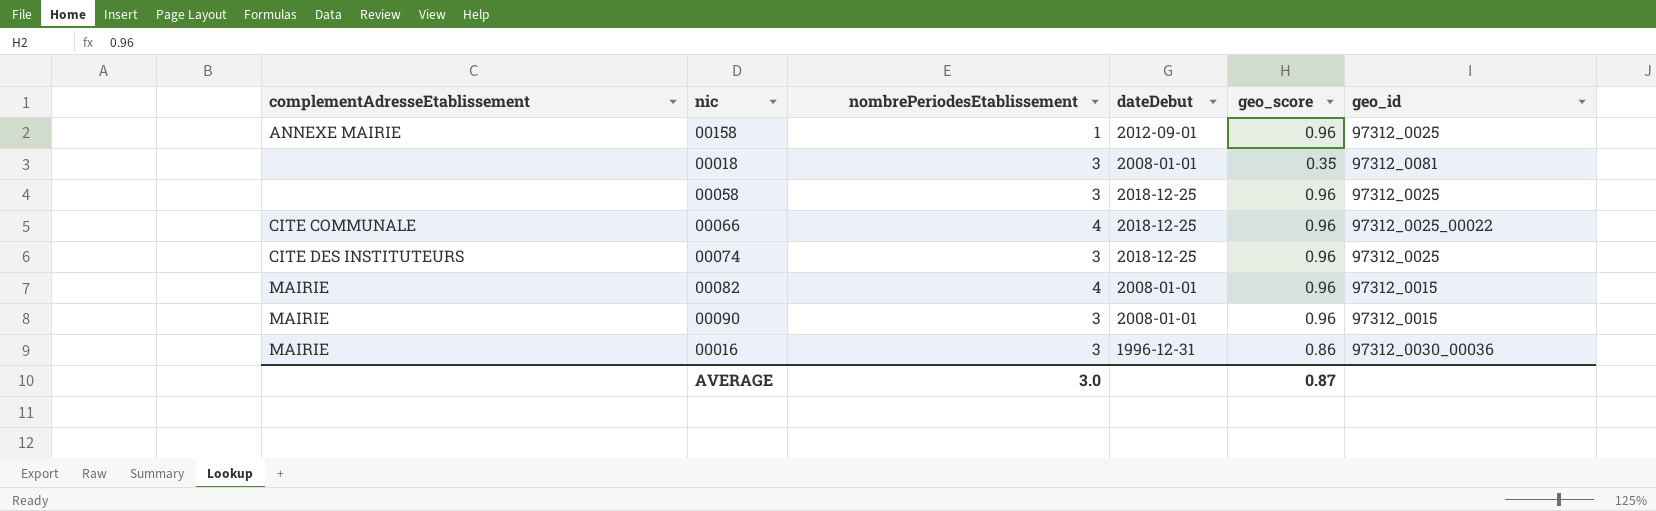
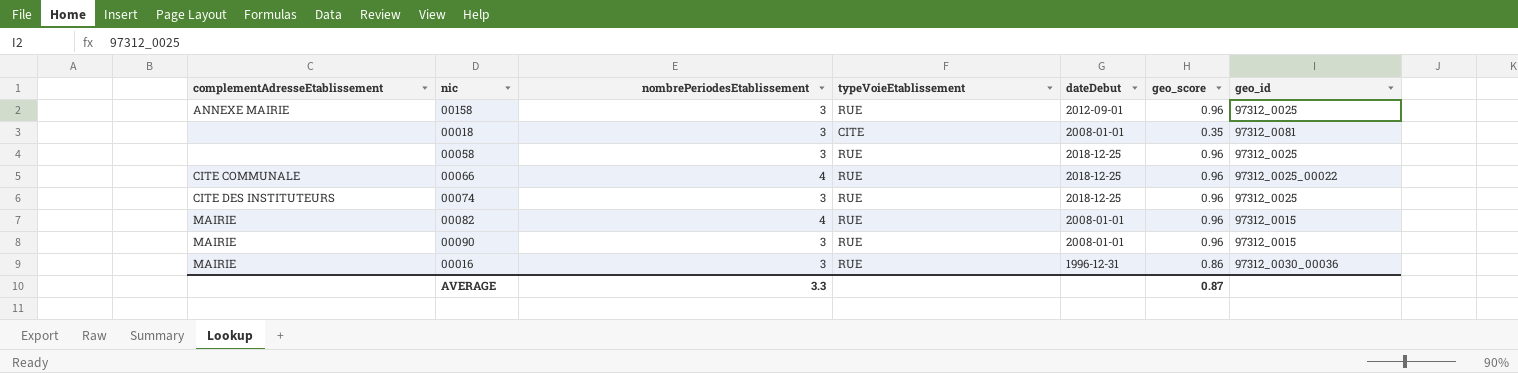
column typeVoieEtablissement | position: none -> 4
00158 | nombrePeriodesEtablissement: 1 -> 3
AVERAGE | nombrePeriodesEtablissement: 3.0 -> 3.3

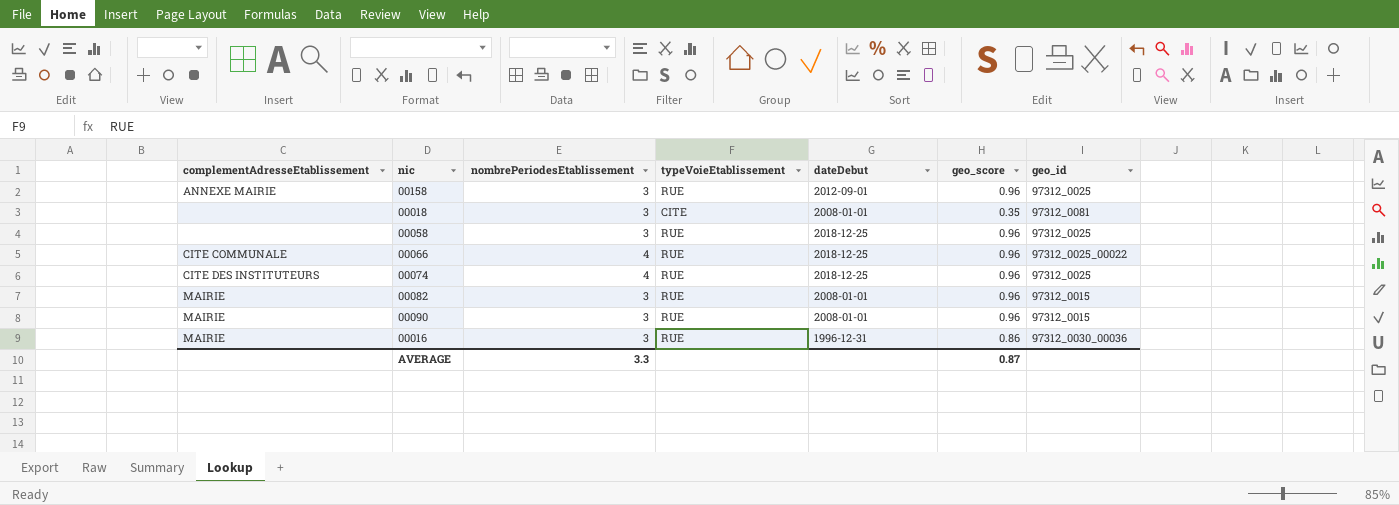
00074 | nombrePeriodesEtablissement: 3 -> 4
00082 | nombrePeriodesEtablissement: 4 -> 3

